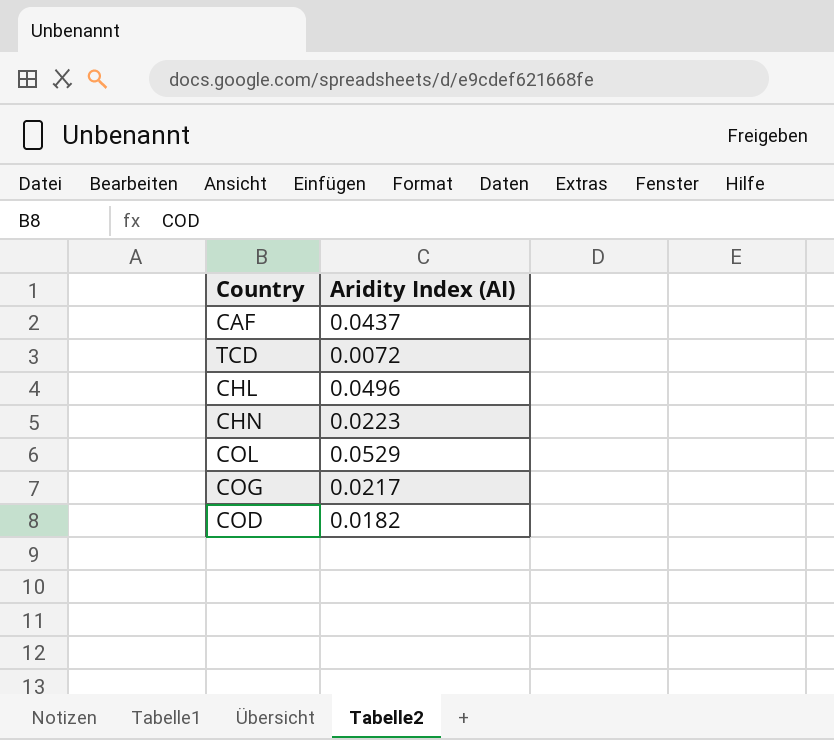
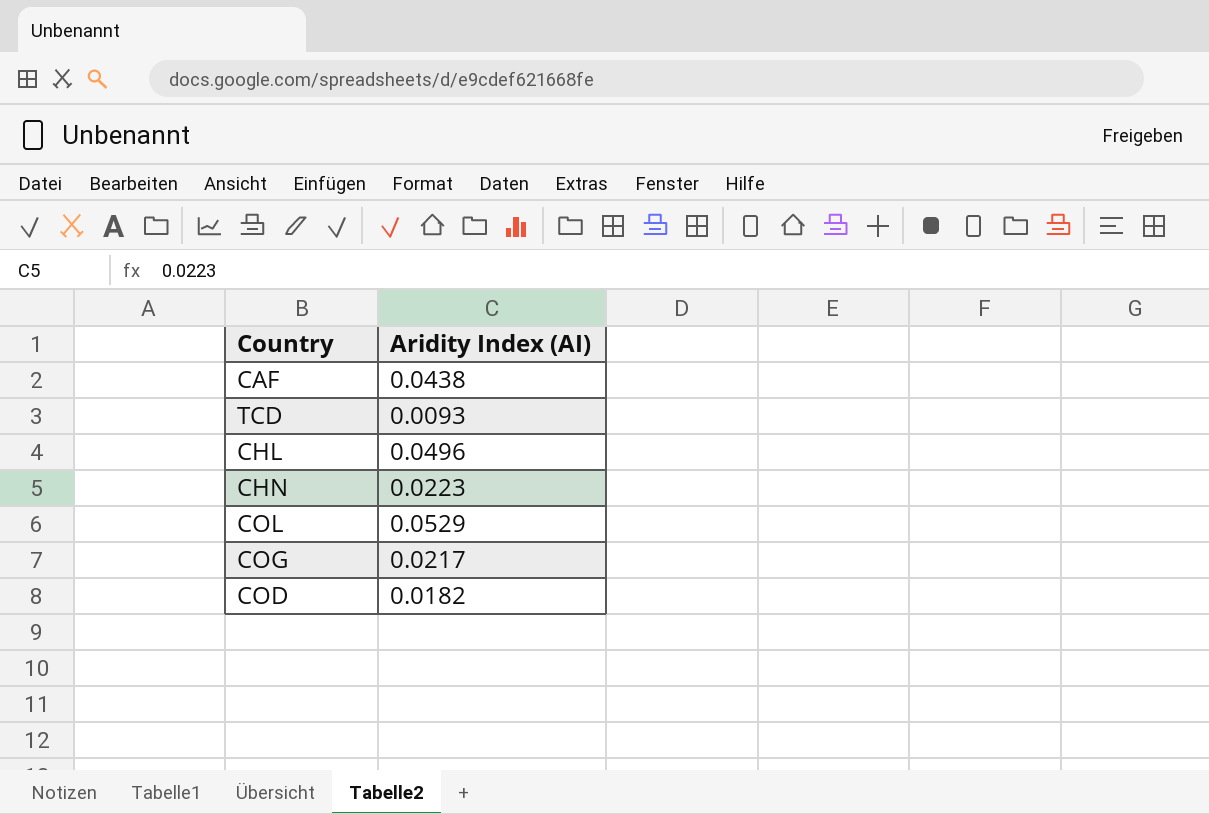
CAF | Aridity Index (AI): 0.0437 -> 0.0438
TCD | Aridity Index (AI): 0.0072 -> 0.0093

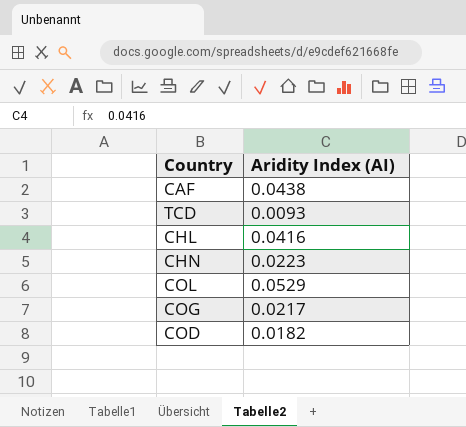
CHL | Aridity Index (AI): 0.0496 -> 0.0416

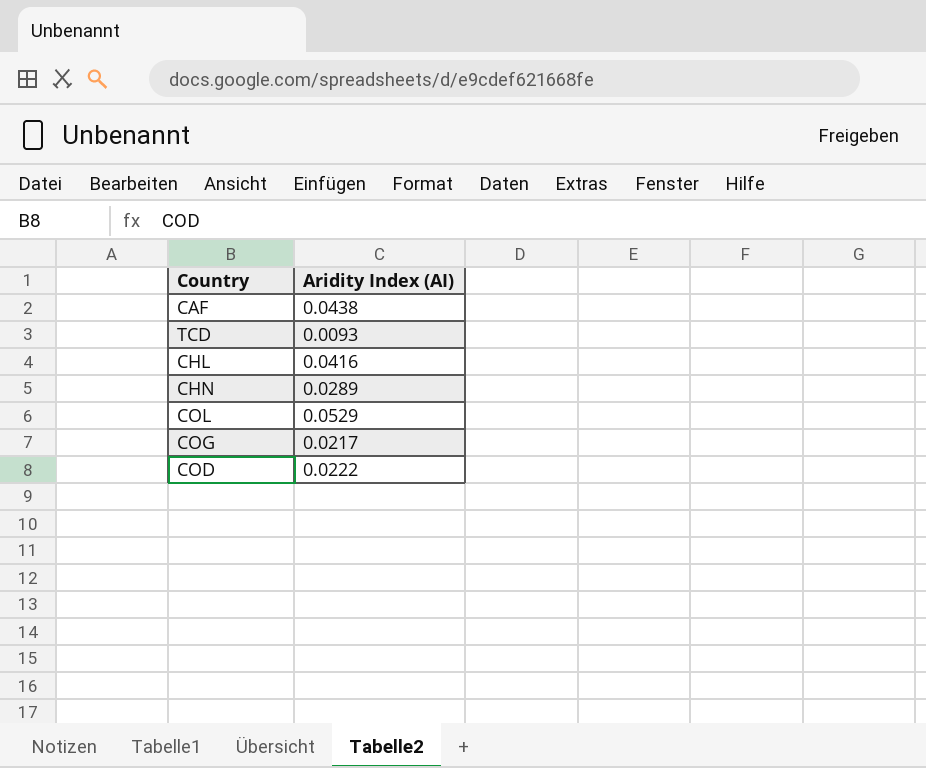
CHN | Aridity Index (AI): 0.0223 -> 0.0289
COD | Aridity Index (AI): 0.0182 -> 0.0222

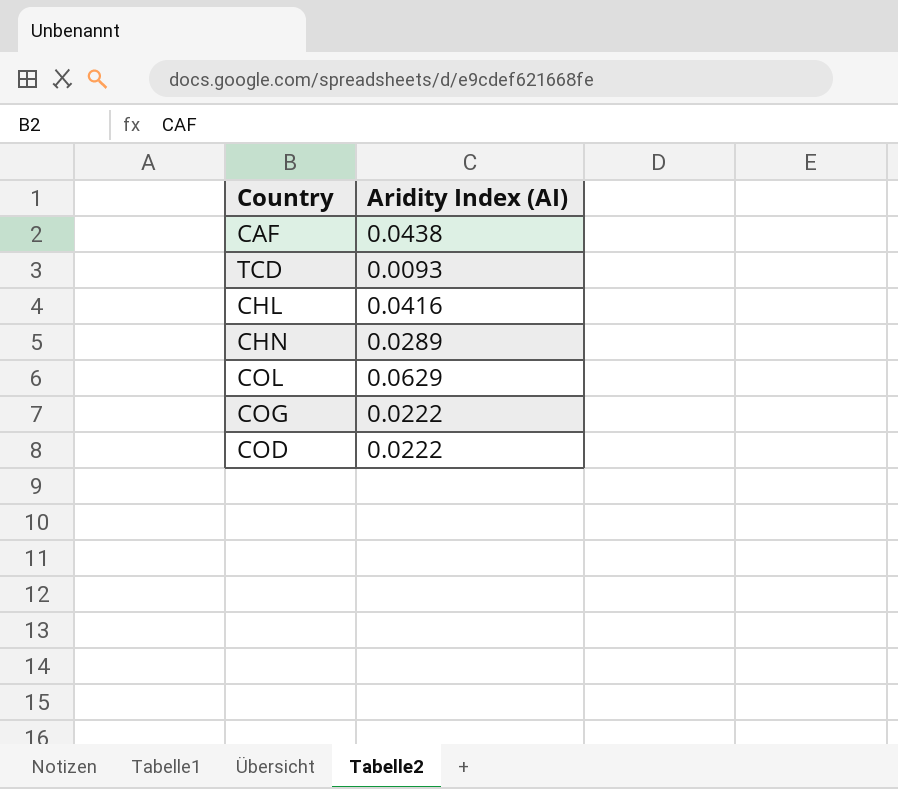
COL | Aridity Index (AI): 0.0529 -> 0.0629
COG | Aridity Index (AI): 0.0217 -> 0.0222

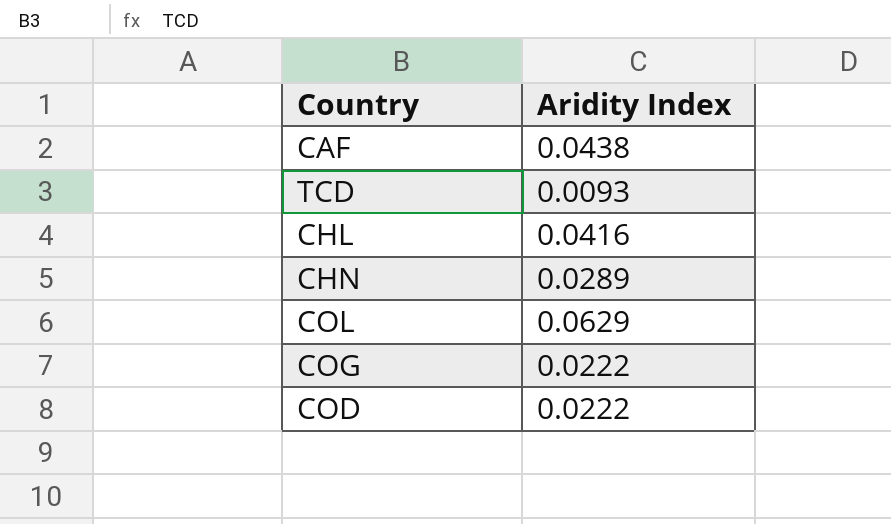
column name: Aridity Index (AI) -> Aridity Index

